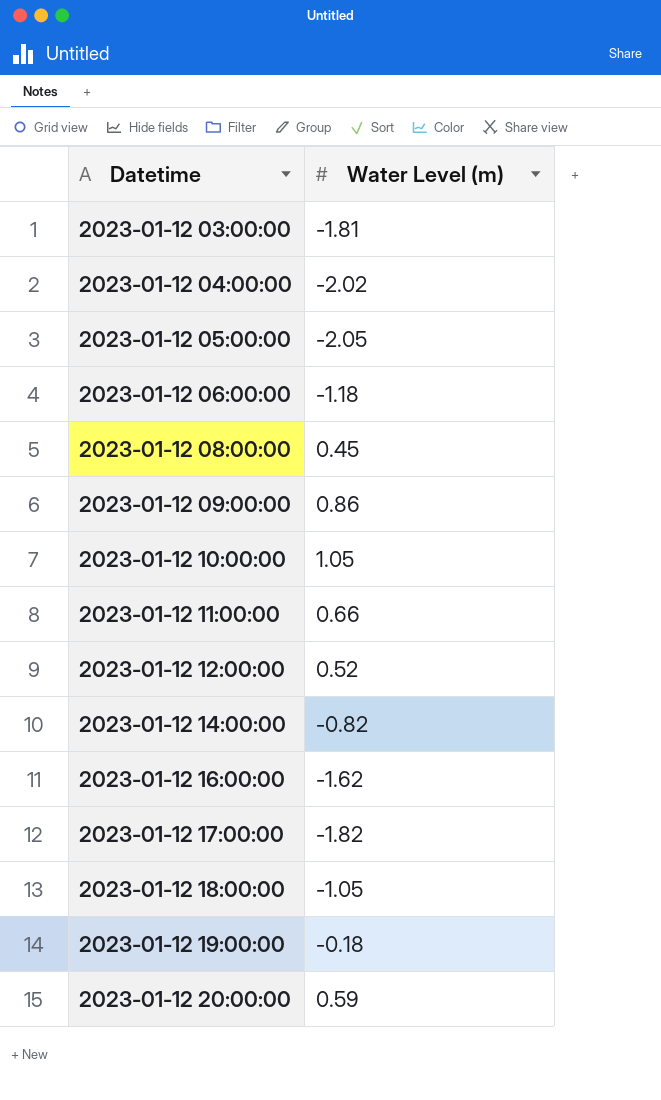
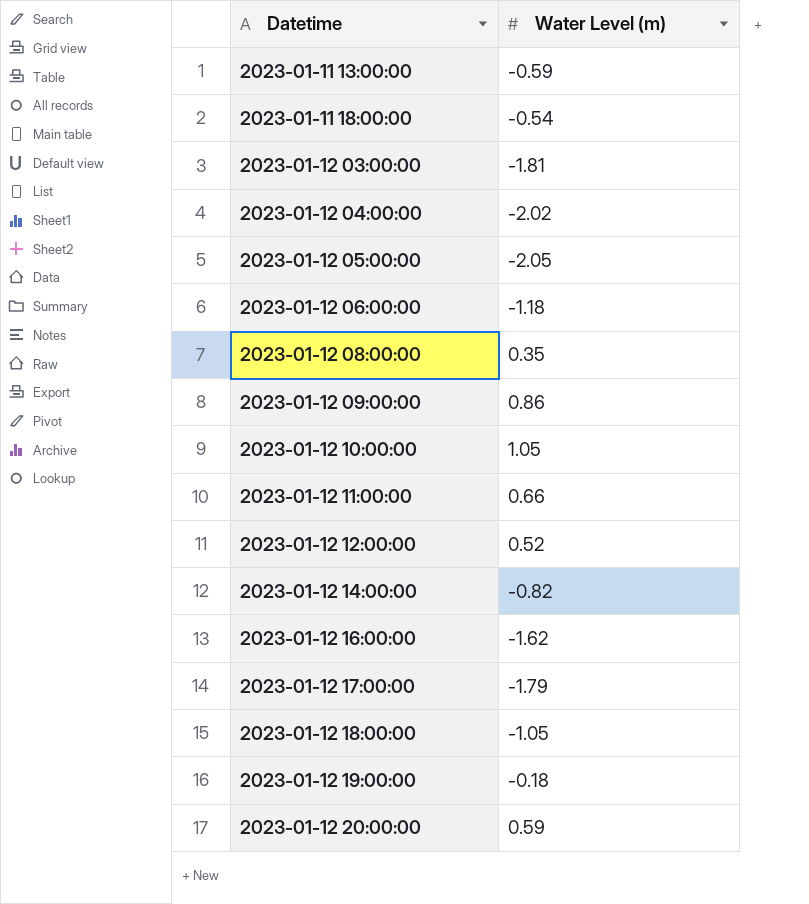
row 2023-01-11 13:00:00: none -> -0.59
row 2023-01-11 18:00:00: none -> -0.54
2023-01-12 08:00:00 | Water Level (m): 0.45 -> 0.35
2023-01-12 17:00:00 | Water Level (m): -1.82 -> -1.79

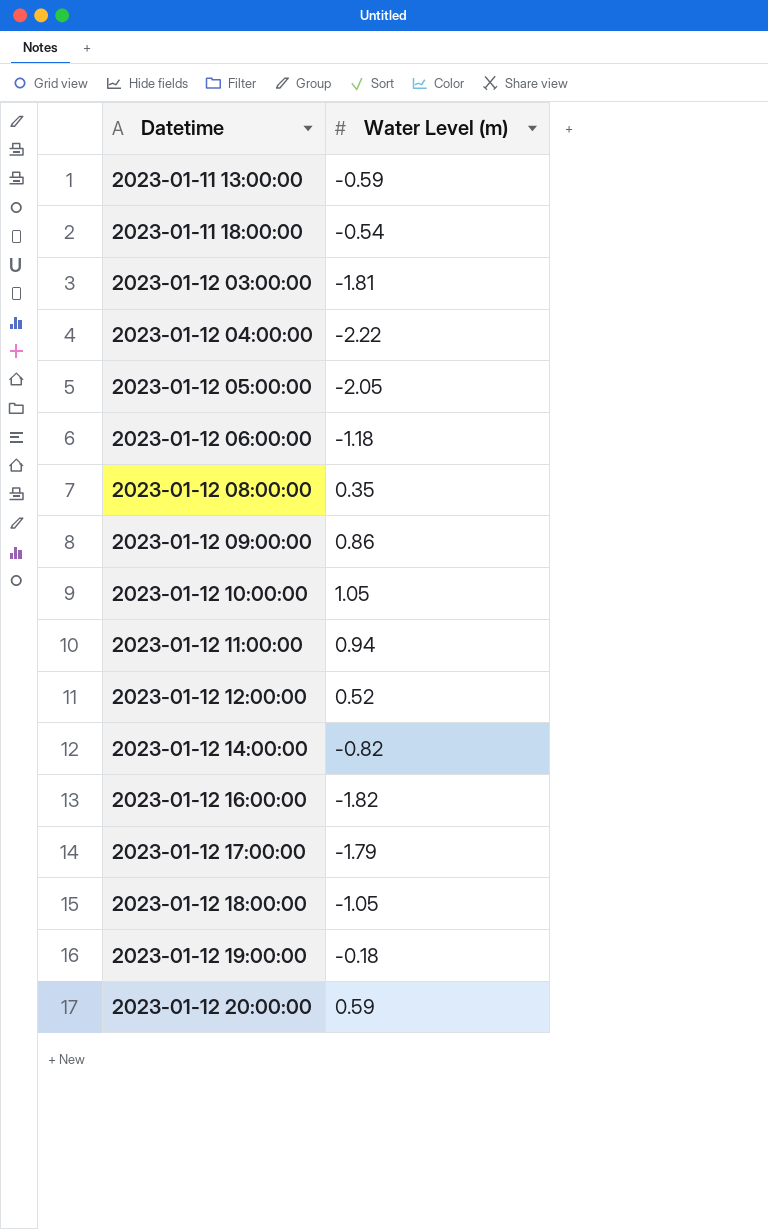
2023-01-12 04:00:00 | Water Level (m): -2.02 -> -2.22
2023-01-12 11:00:00 | Water Level (m): 0.66 -> 0.94
2023-01-12 16:00:00 | Water Level (m): -1.62 -> -1.82

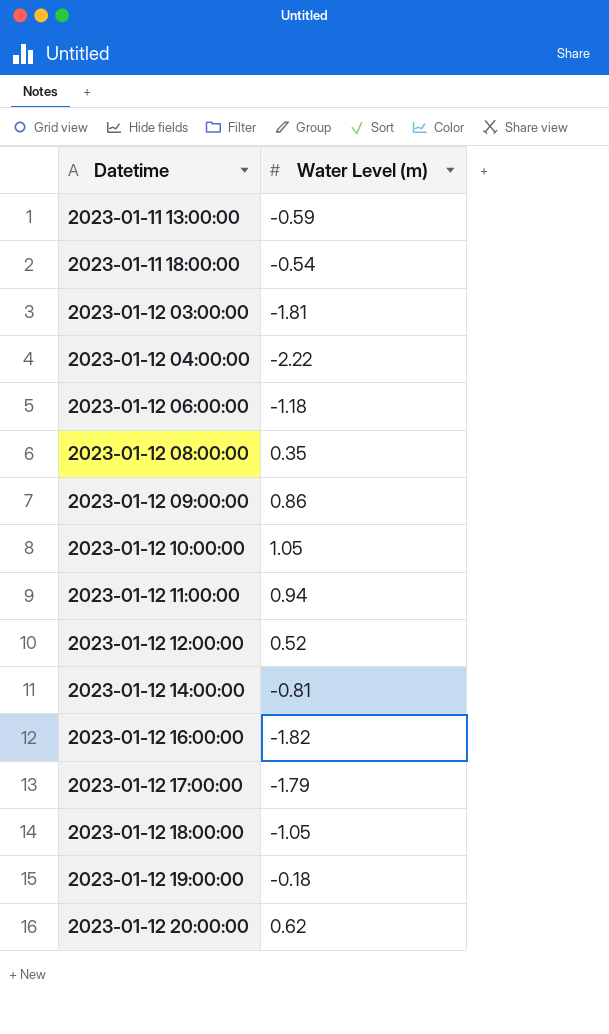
row 2023-01-12 05:00:00: -2.05 -> none
2023-01-12 14:00:00 | Water Level (m): -0.82 -> -0.81
2023-01-12 20:00:00 | Water Level (m): 0.59 -> 0.62

